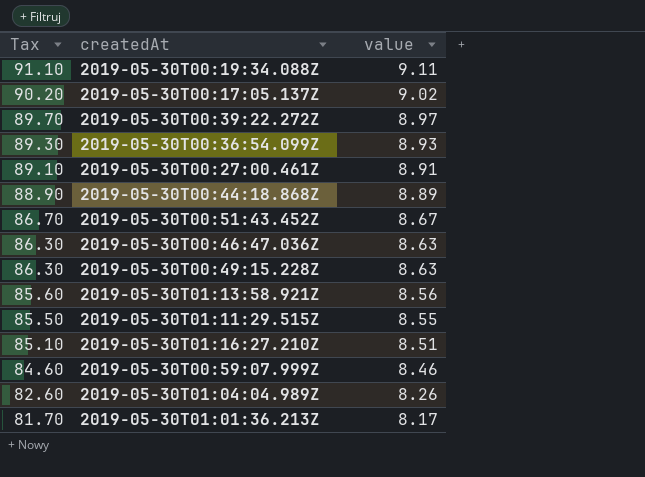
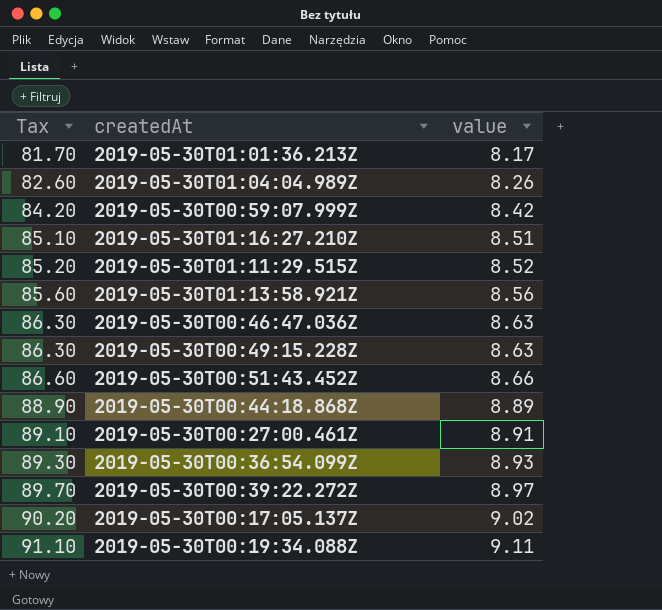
row order: Tax descending -> Tax ascending
2019-05-30T00:59:07.999Z | Tax: 84.60 -> 84.20
2019-05-30T00:59:07.999Z | value: 8.46 -> 8.42
2019-05-30T01:11:29.515Z | Tax: 85.50 -> 85.20
2019-05-30T01:11:29.515Z | value: 8.55 -> 8.52
2019-05-30T00:51:43.452Z | Tax: 86.70 -> 86.60
2019-05-30T00:51:43.452Z | value: 8.67 -> 8.66

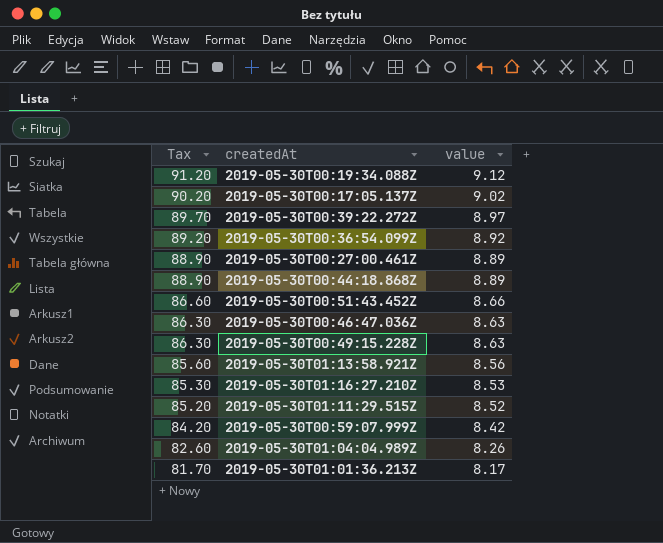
row order: Tax ascending -> Tax descending
2019-05-30T00:19:34.088Z | Tax: 91.10 -> 91.20
2019-05-30T00:19:34.088Z | value: 9.11 -> 9.12
2019-05-30T00:36:54.099Z | Tax: 89.30 -> 89.20
2019-05-30T00:36:54.099Z | value: 8.93 -> 8.92
2019-05-30T00:27:00.461Z | Tax: 89.10 -> 88.90
2019-05-30T00:27:00.461Z | value: 8.91 -> 8.89
2019-05-30T01:16:27.210Z | Tax: 85.10 -> 85.30
2019-05-30T01:16:27.210Z | value: 8.51 -> 8.53

